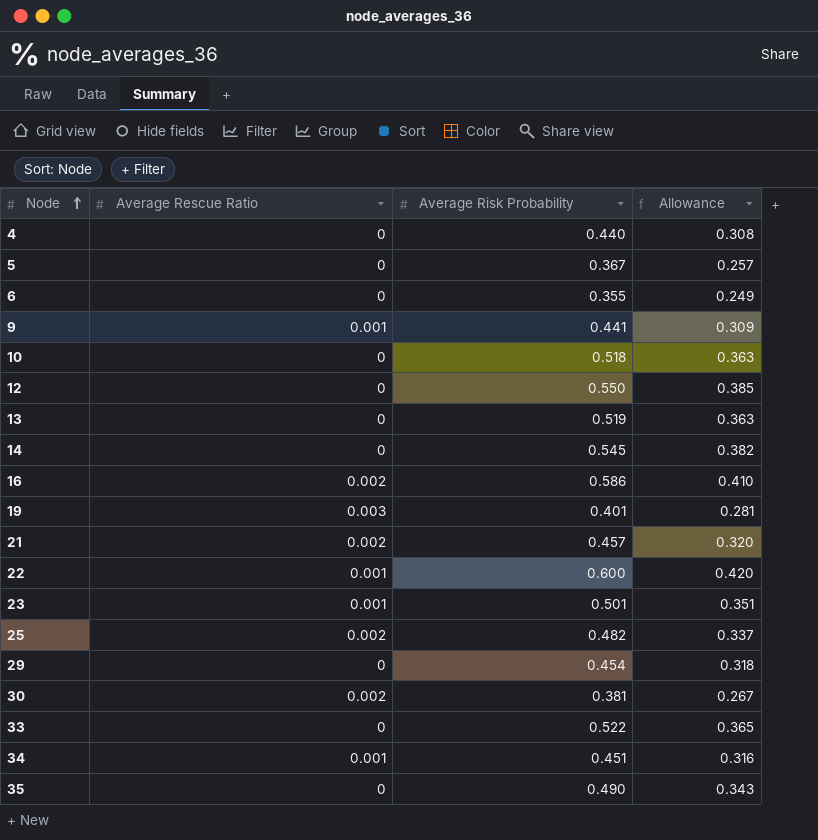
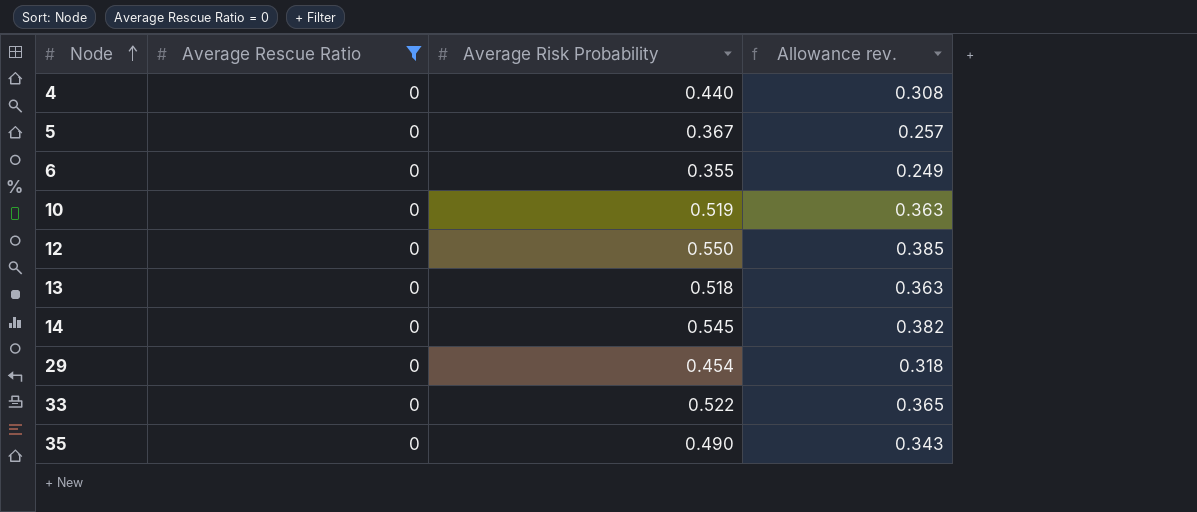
filter: none -> Average Rescue Ratio = 0
column name: Allowance -> Allowance rev.
10 | Average Risk Probability: 0.518 -> 0.519
13 | Average Risk Probability: 0.519 -> 0.518

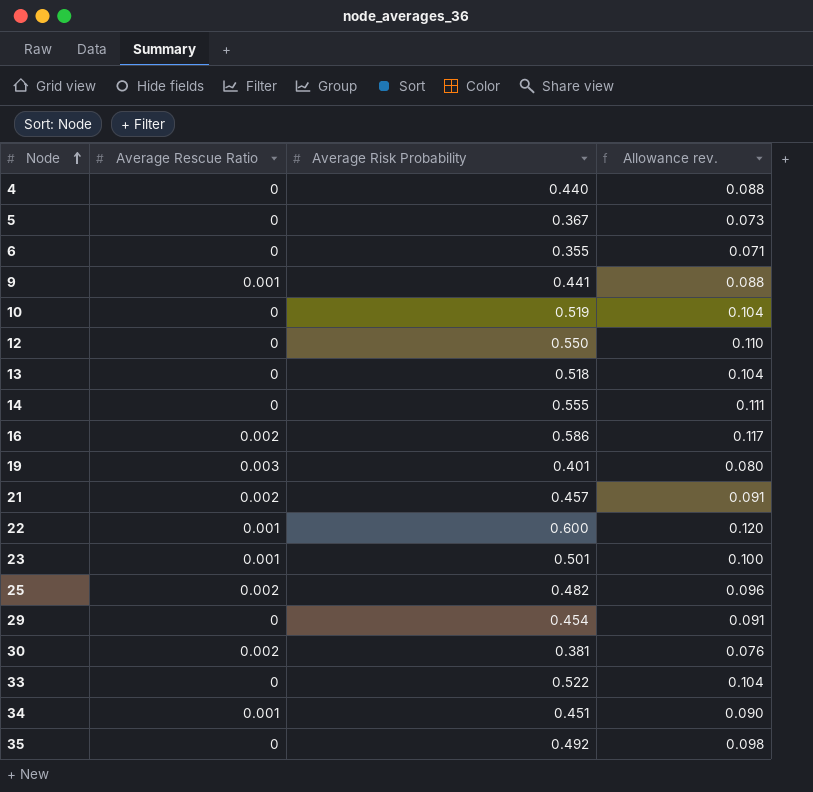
filter: Average Rescue Ratio = 0 -> none
column Allowance rev. | formula: [Average Risk Probability] * 0.7 -> [Average Risk Probability] * 0.2
14 | Average Risk Probability: 0.545 -> 0.555
35 | Average Risk Probability: 0.490 -> 0.492

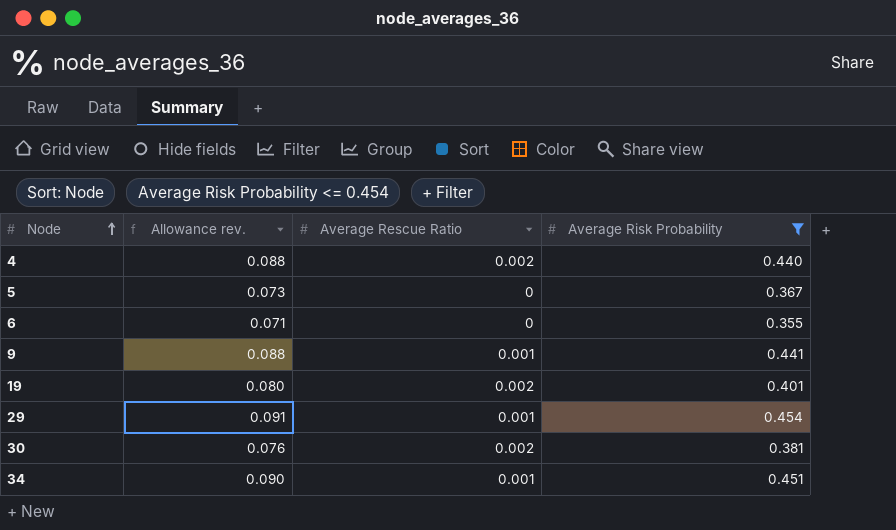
filter: none -> Average Risk Probability <= 0.454
column Allowance rev. | position: 4 -> 2
4 | Average Rescue Ratio: 0 -> 0.002
19 | Average Rescue Ratio: 0.003 -> 0.002
29 | Average Rescue Ratio: 0 -> 0.001

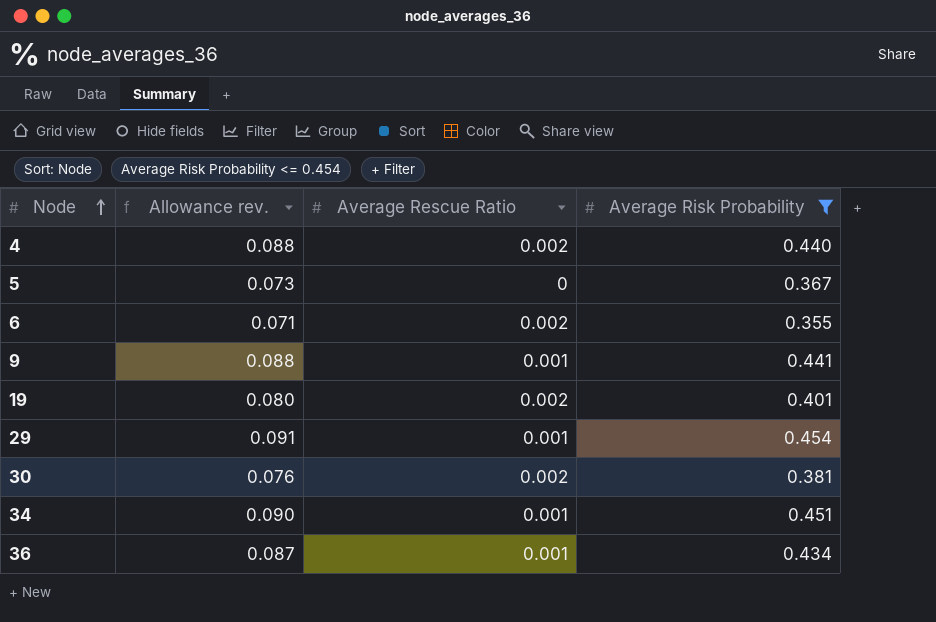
6 | Average Rescue Ratio: 0 -> 0.002
row 36: none -> 0.087 | 0.001 | 0.434

